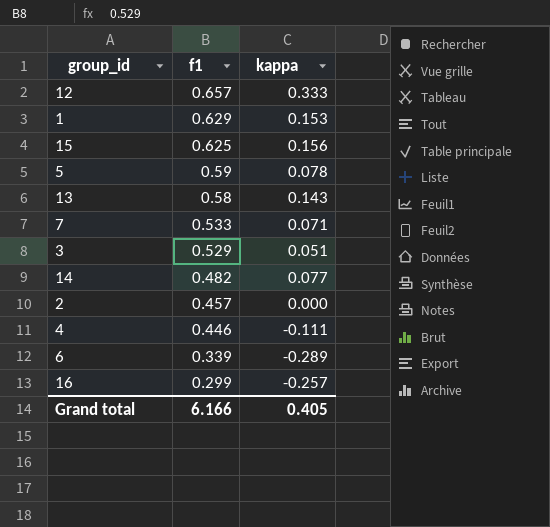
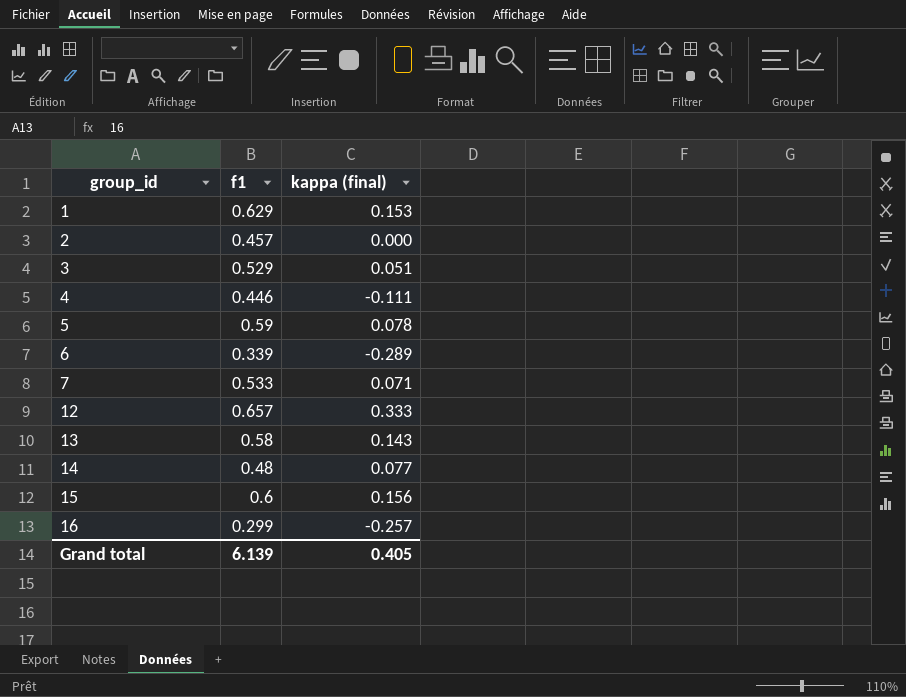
row order: f1 descending -> group_id ascending
column name: kappa -> kappa (final)
14 | f1: 0.482 -> 0.48
15 | f1: 0.625 -> 0.6
Grand total | f1: 6.166 -> 6.139

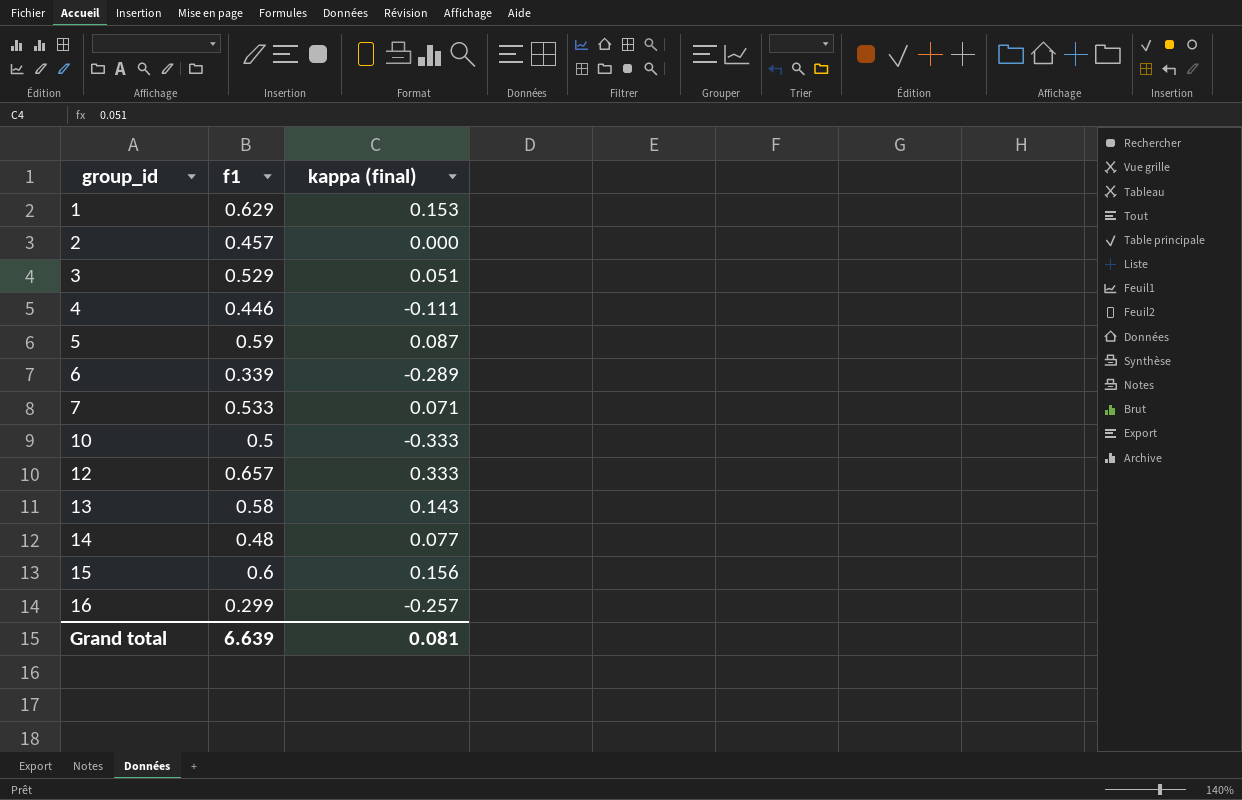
5 | kappa (final): 0.078 -> 0.087
row 10: none -> 0.5 | -0.333
Grand total | f1: 6.139 -> 6.639
Grand total | kappa (final): 0.405 -> 0.081

